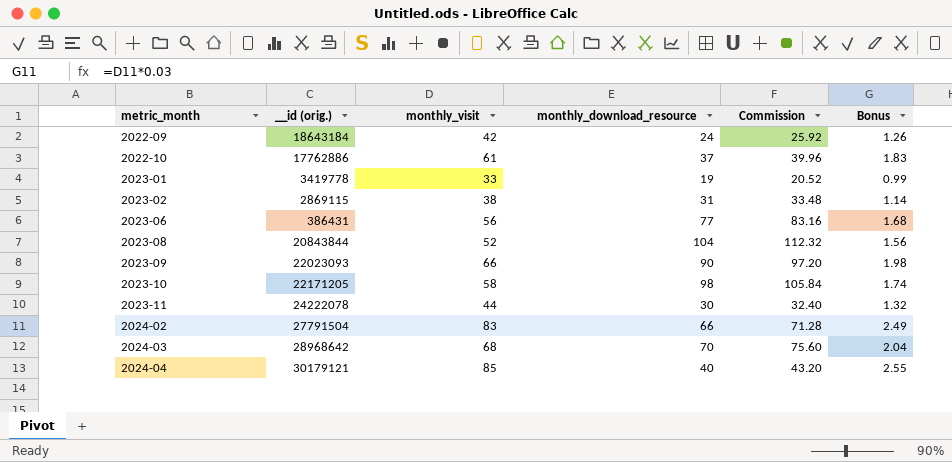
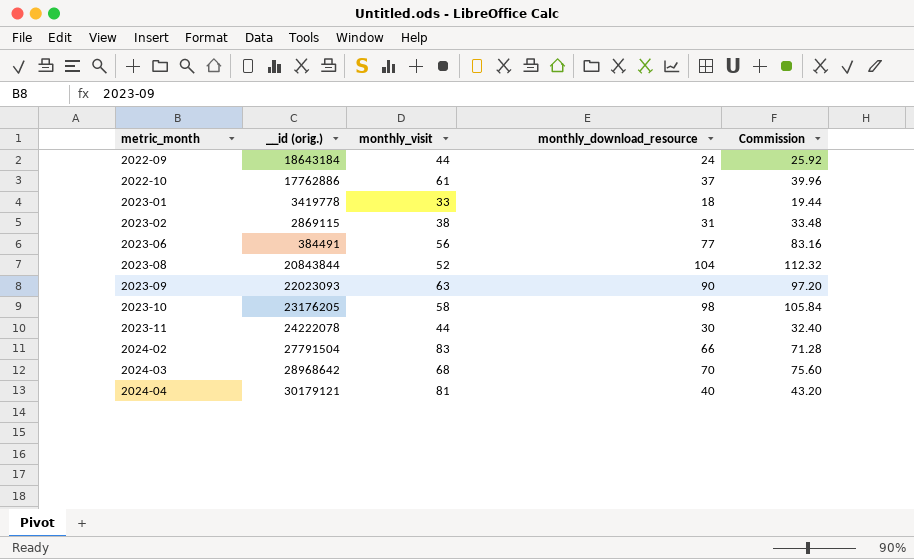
column Bonus | formula: [monthly_visit] * 0.03 -> none
2022-09 | monthly_visit: 42 -> 44
2023-01 | monthly_download_resource: 19 -> 18
2023-01 | Commission: 20.52 -> 19.44
2023-06 | __id (orig.): 386431 -> 384491
2023-09 | monthly_visit: 66 -> 63
2023-10 | __id (orig.): 22171205 -> 23176205
2024-04 | monthly_visit: 85 -> 81

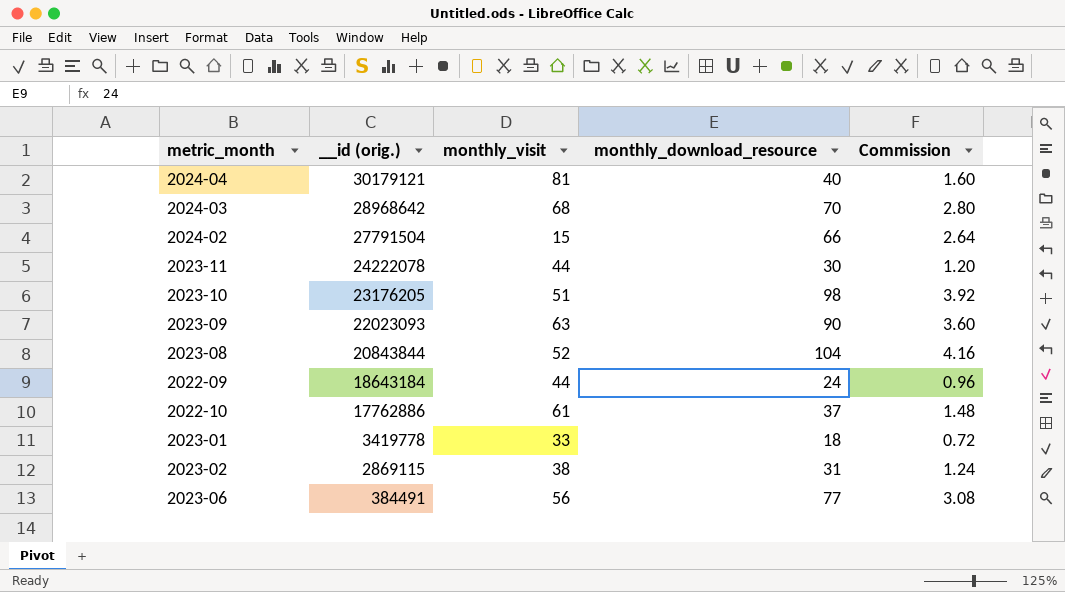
row order: metric_month ascending -> __id (orig.) descending
column Commission | formula: [monthly_download_resource] * 1.08 -> [monthly_download_resource] * 0.04
2024-02 | monthly_visit: 83 -> 15
2023-10 | monthly_visit: 58 -> 51

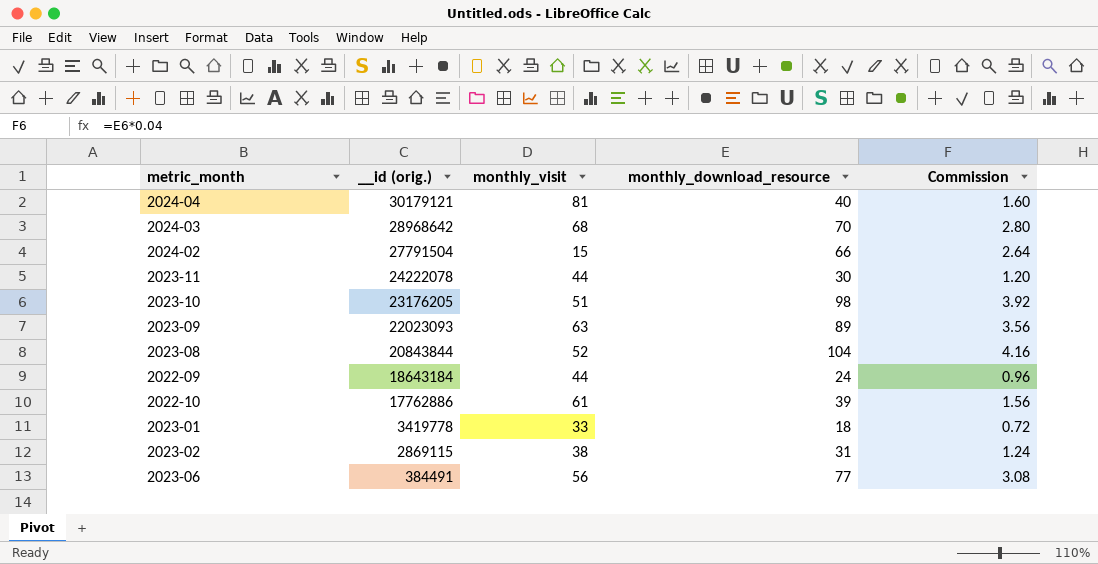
2023-09 | monthly_download_resource: 90 -> 89
2023-09 | Commission: 3.60 -> 3.56
2022-10 | monthly_download_resource: 37 -> 39
2022-10 | Commission: 1.48 -> 1.56

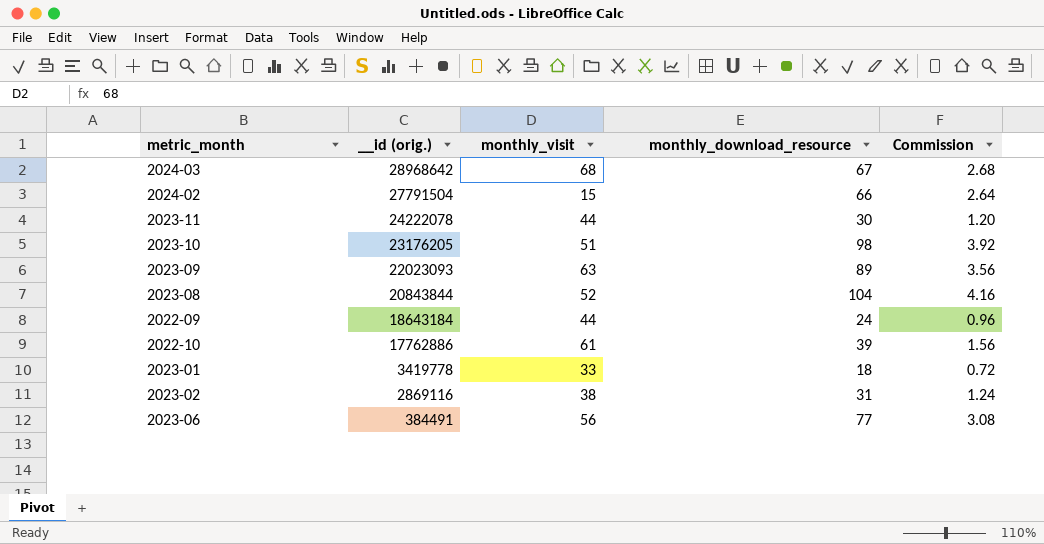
row 2024-04: 30179121 | 81 | 40 | 1.60 -> none
2024-03 | monthly_download_resource: 70 -> 67
2024-03 | Commission: 2.80 -> 2.68
2023-02 | __id (orig.): 2869115 -> 2869116

